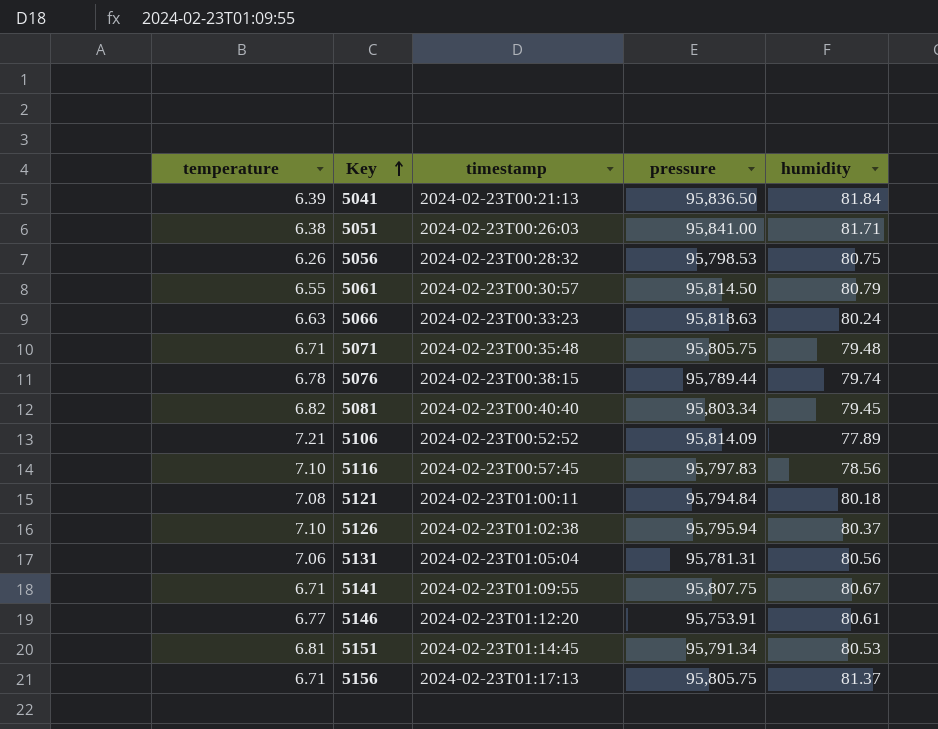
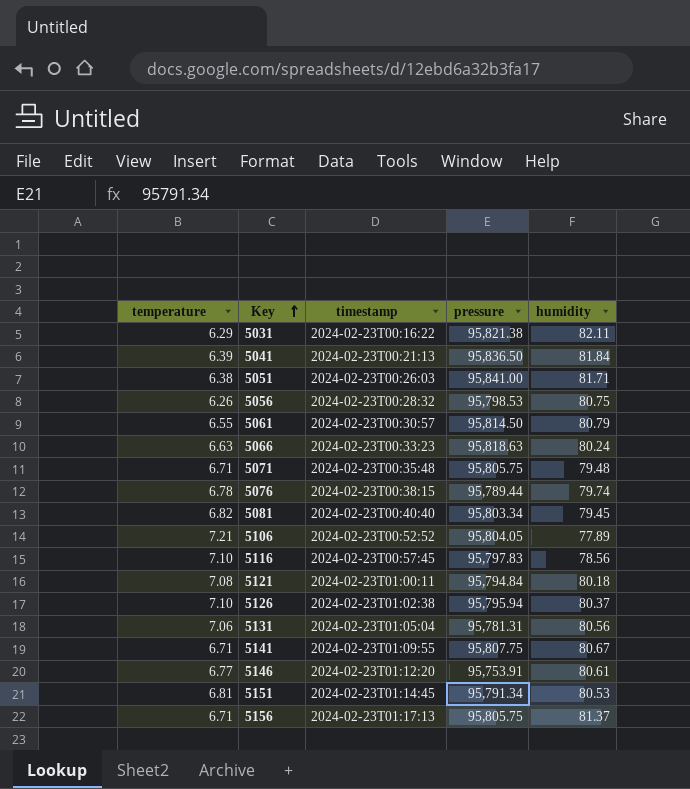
row 5031: none -> 6.29 | 2024-02-23T00:16:22 | 95,821.38 | 82.11
5106 | pressure: 95,814.09 -> 95,804.05

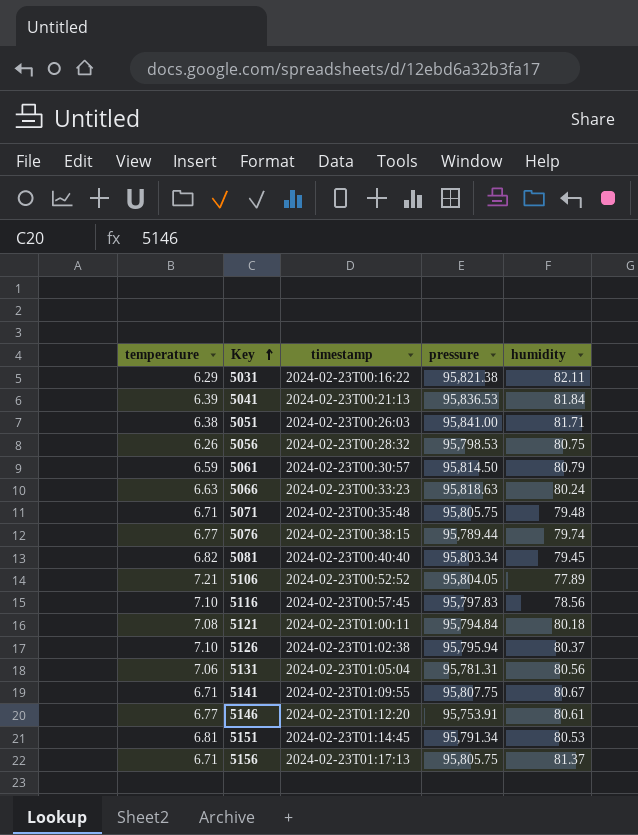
5041 | pressure: 95,836.50 -> 95,836.53
5061 | temperature: 6.55 -> 6.59
5076 | temperature: 6.78 -> 6.77

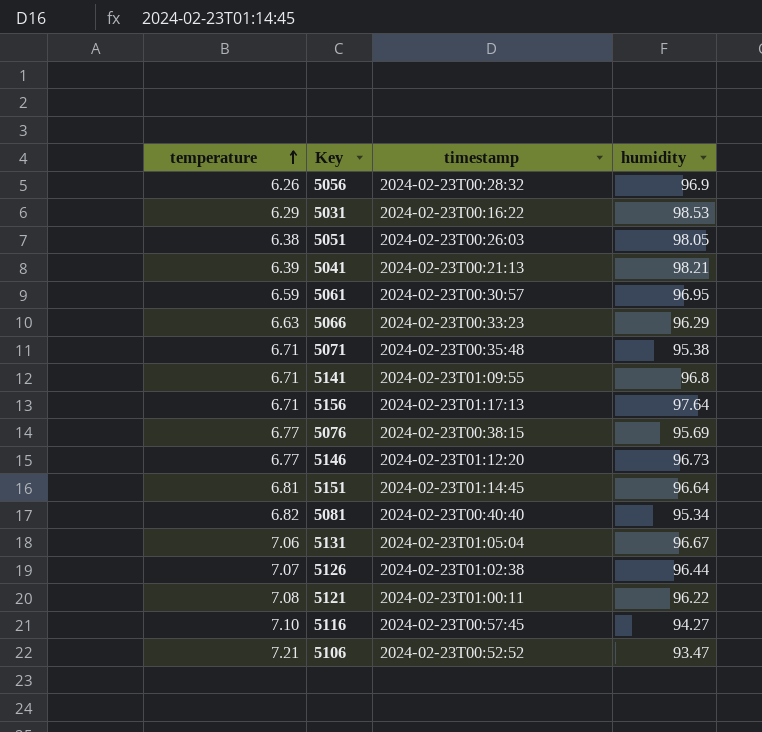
row order: Key ascending -> temperature ascending
column pressure | position: 4 -> none
5056 | humidity: 80.75 -> 96.9
5031 | humidity: 82.11 -> 98.53
5051 | humidity: 81.71 -> 98.05
5041 | humidity: 81.84 -> 98.21
5061 | humidity: 80.79 -> 96.95
5066 | humidity: 80.24 -> 96.29
5071 | humidity: 79.48 -> 95.38
5141 | humidity: 80.67 -> 96.8
5156 | humidity: 81.37 -> 97.64
5076 | humidity: 79.74 -> 95.69
5146 | humidity: 80.61 -> 96.73
5151 | humidity: 80.53 -> 96.64
5081 | humidity: 79.45 -> 95.34
5131 | humidity: 80.56 -> 96.67
5126 | temperature: 7.10 -> 7.07
5126 | humidity: 80.37 -> 96.44
5121 | humidity: 80.18 -> 96.22
5116 | humidity: 78.56 -> 94.27
5106 | humidity: 77.89 -> 93.47

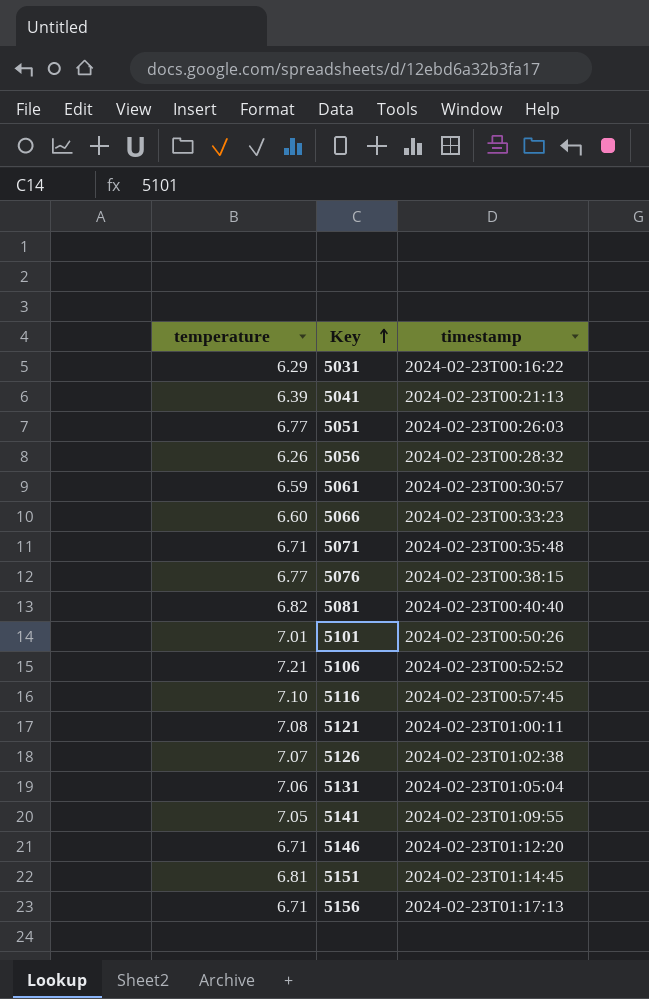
row order: temperature ascending -> Key ascending
column humidity | position: 4 -> none
5051 | temperature: 6.38 -> 6.77
5066 | temperature: 6.63 -> 6.60
row 5101: none -> 7.01 | 2024-02-23T00:50:26
5141 | temperature: 6.71 -> 7.05
5146 | temperature: 6.77 -> 6.71

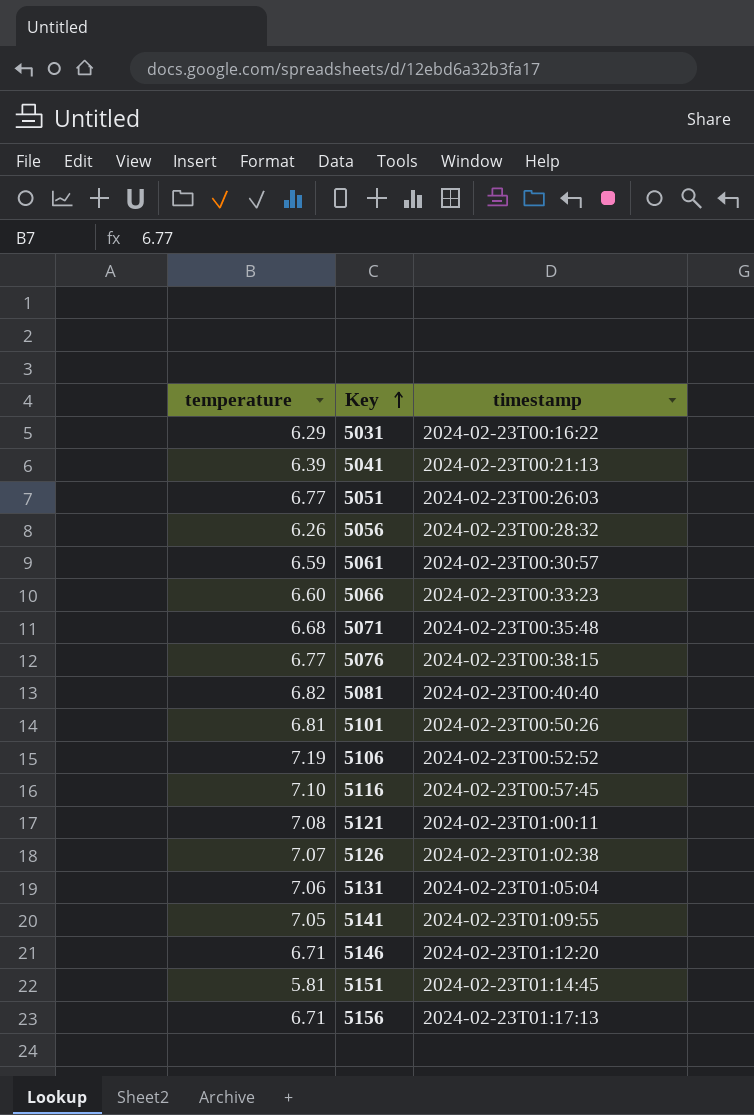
5071 | temperature: 6.71 -> 6.68
5101 | temperature: 7.01 -> 6.81
5106 | temperature: 7.21 -> 7.19
5151 | temperature: 6.81 -> 5.81

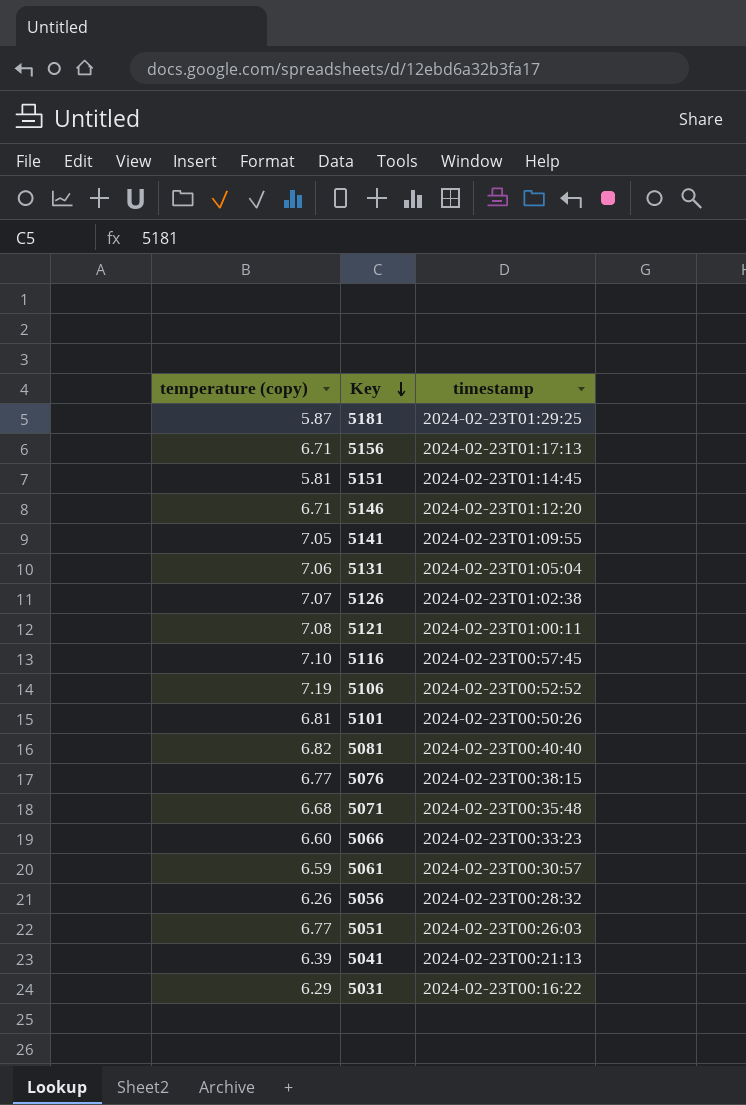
row order: Key ascending -> Key descending
column name: temperature -> temperature (copy)
row 5181: none -> 5.87 | 2024-02-23T01:29:25

